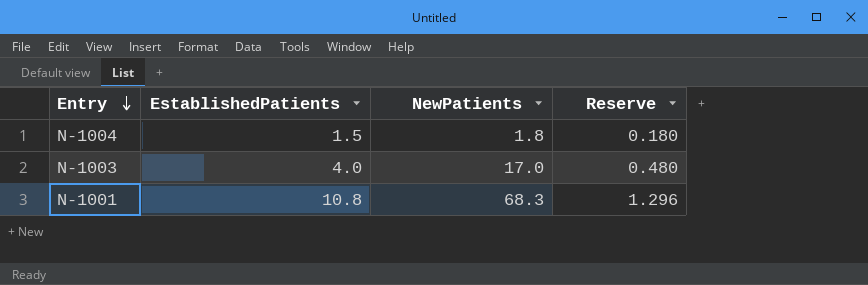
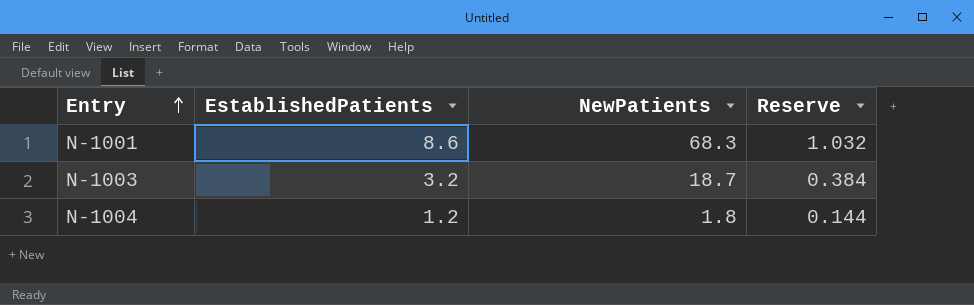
row order: Entry descending -> Entry ascending
N-1001 | EstablishedPatients: 10.8 -> 8.6
N-1001 | Reserve: 1.296 -> 1.032
N-1003 | EstablishedPatients: 4.0 -> 3.2
N-1003 | NewPatients: 17.0 -> 18.7
N-1003 | Reserve: 0.480 -> 0.384
N-1004 | EstablishedPatients: 1.5 -> 1.2
N-1004 | Reserve: 0.180 -> 0.144

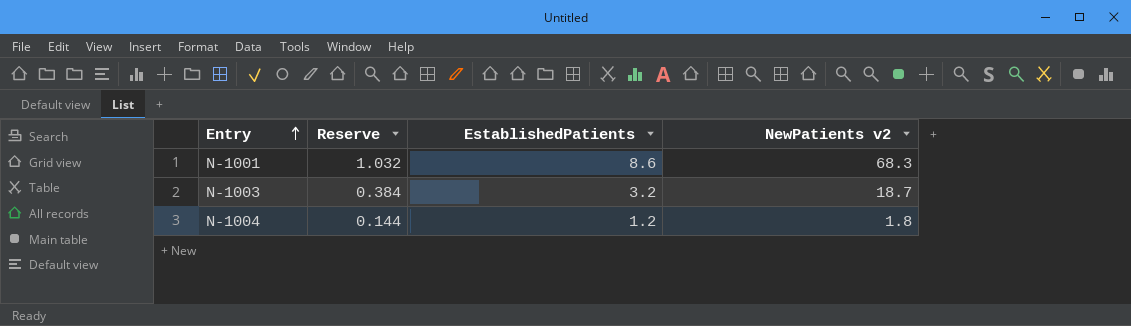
column Reserve | position: 4 -> 2
column name: NewPatients -> NewPatients v2

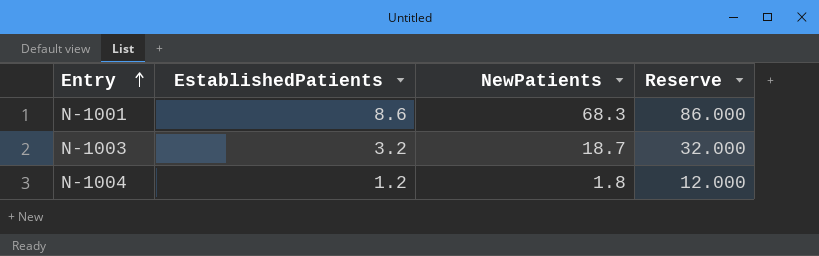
column name: NewPatients v2 -> NewPatients
column Reserve | formula: [EstablishedPatients] * 0.12 -> [EstablishedPatients] * 10
column Reserve | position: 2 -> 4

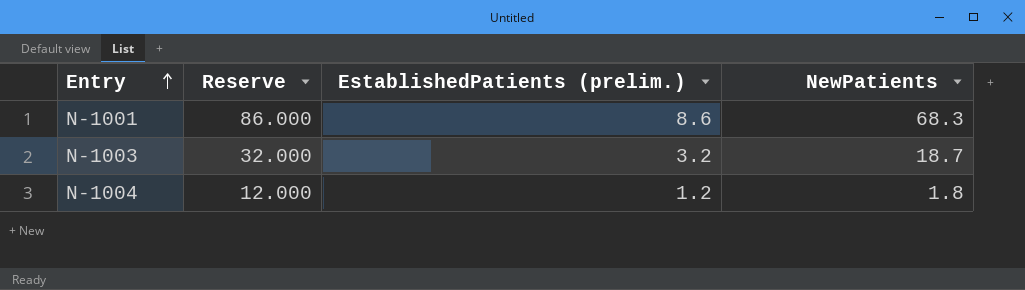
column Reserve | position: 4 -> 2
column name: EstablishedPatients -> EstablishedPatients (prelim.)

